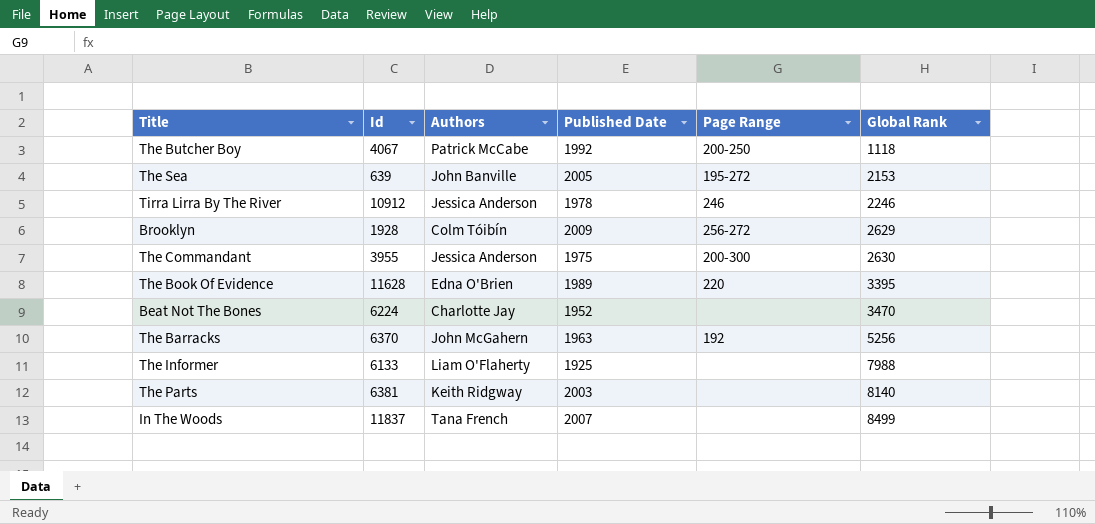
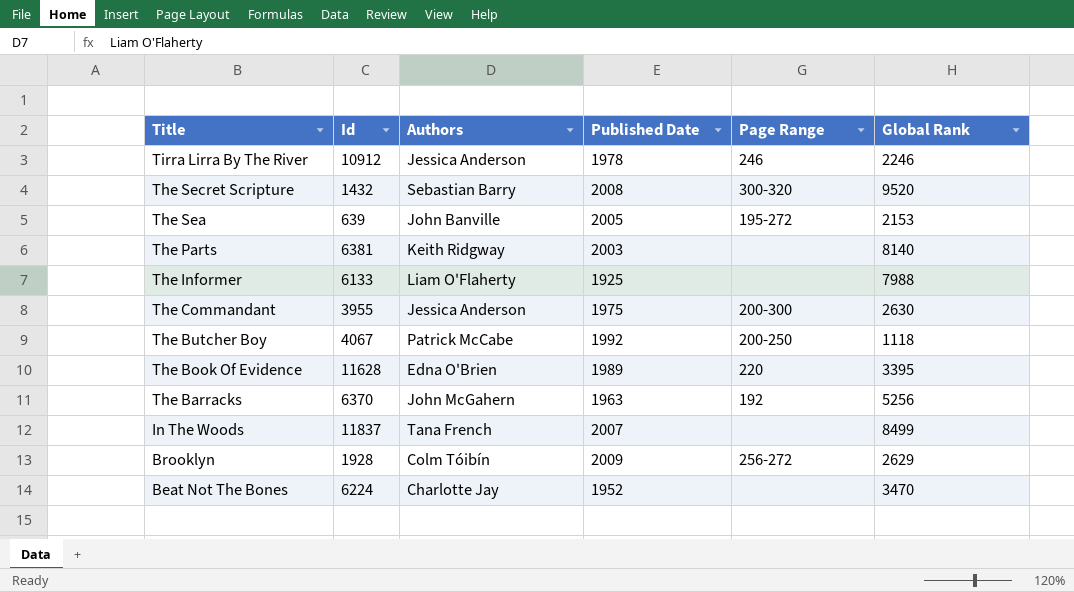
row order: Global Rank ascending -> Title descending
row The Secret Scripture: none -> 1432 | Sebastian Barry | 2008 | 300-320 | 9520

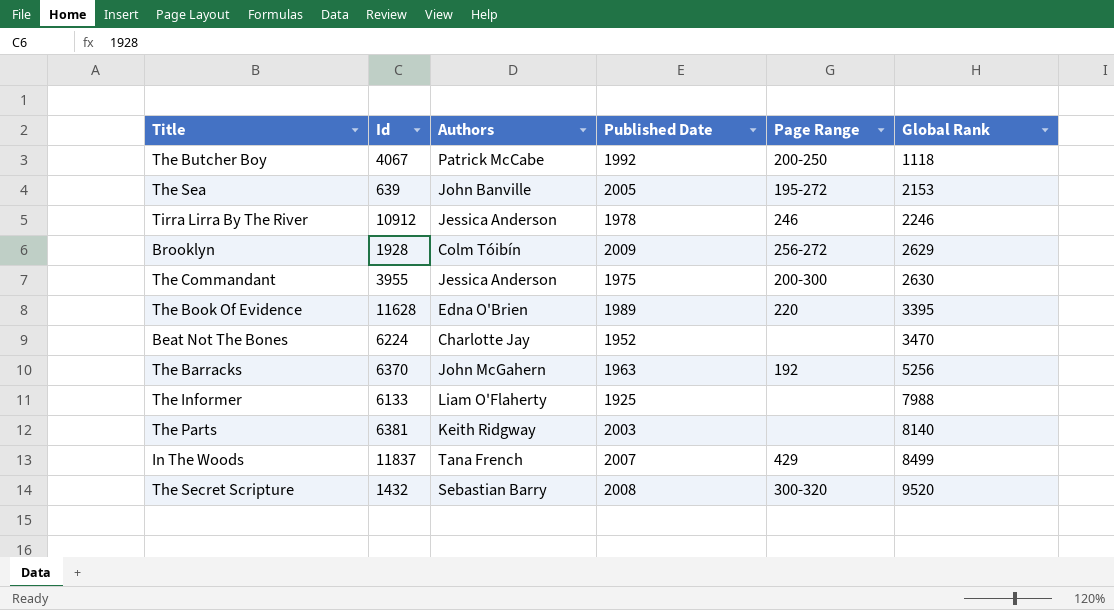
row order: Title descending -> Global Rank ascending
In The Woods | Page Range: none -> 429

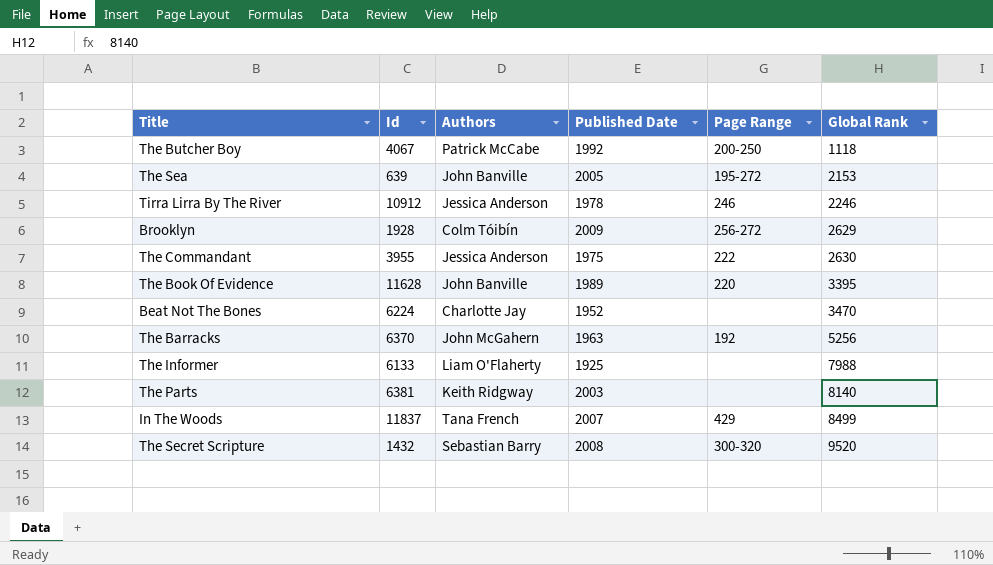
The Commandant | Page Range: 200-300 -> 222
The Book Of Evidence | Authors: Edna O'Brien -> John Banville

